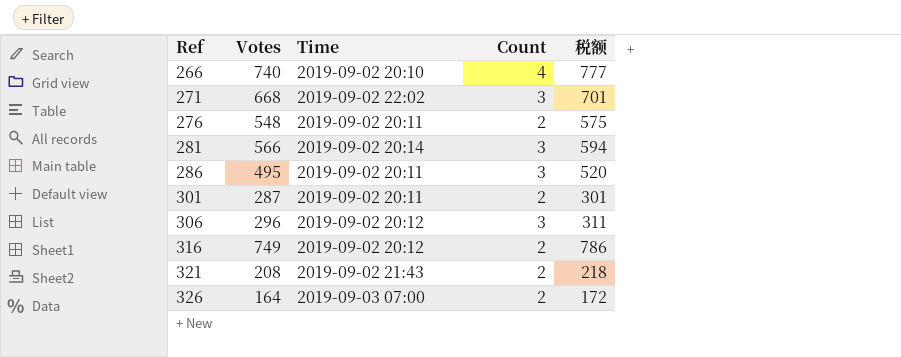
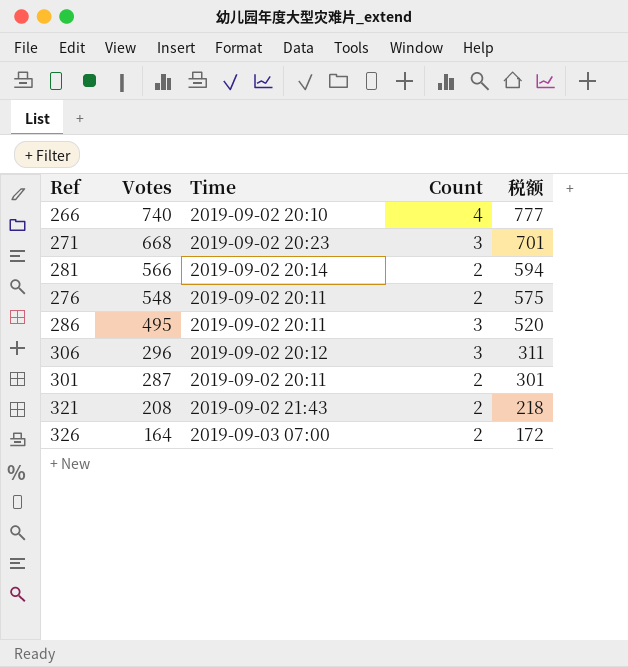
row order: Ref ascending -> Votes descending
row 316: 749 | 2019-09-02 20:12 | 2 | 786 -> none
271 | Time: 2019-09-02 22:02 -> 2019-09-02 20:23
281 | Count: 3 -> 2

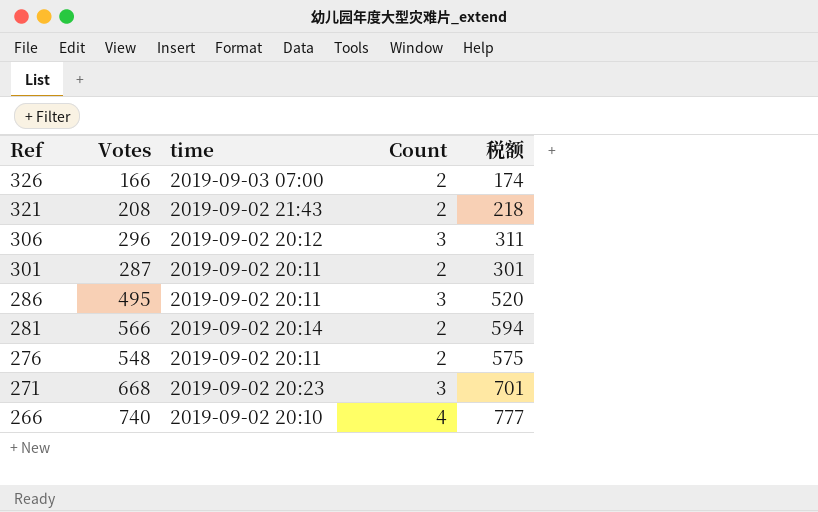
row order: Votes descending -> Ref descending
column name: Time -> time
326 | Votes: 164 -> 166
326 | 税额: 172 -> 174

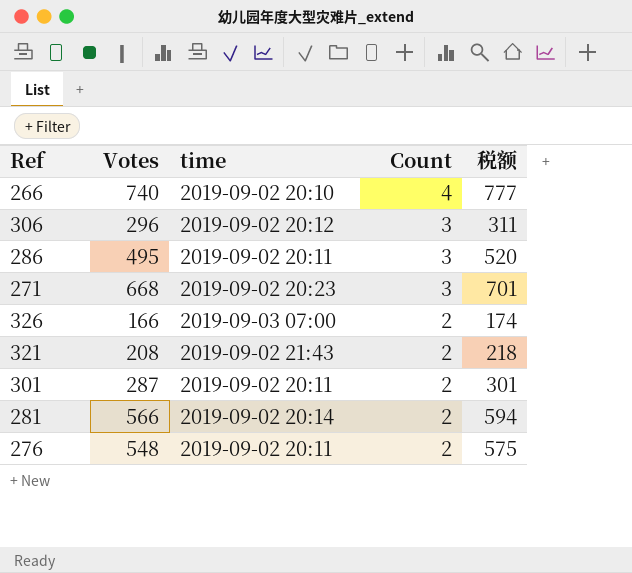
row order: Ref descending -> Count descending

